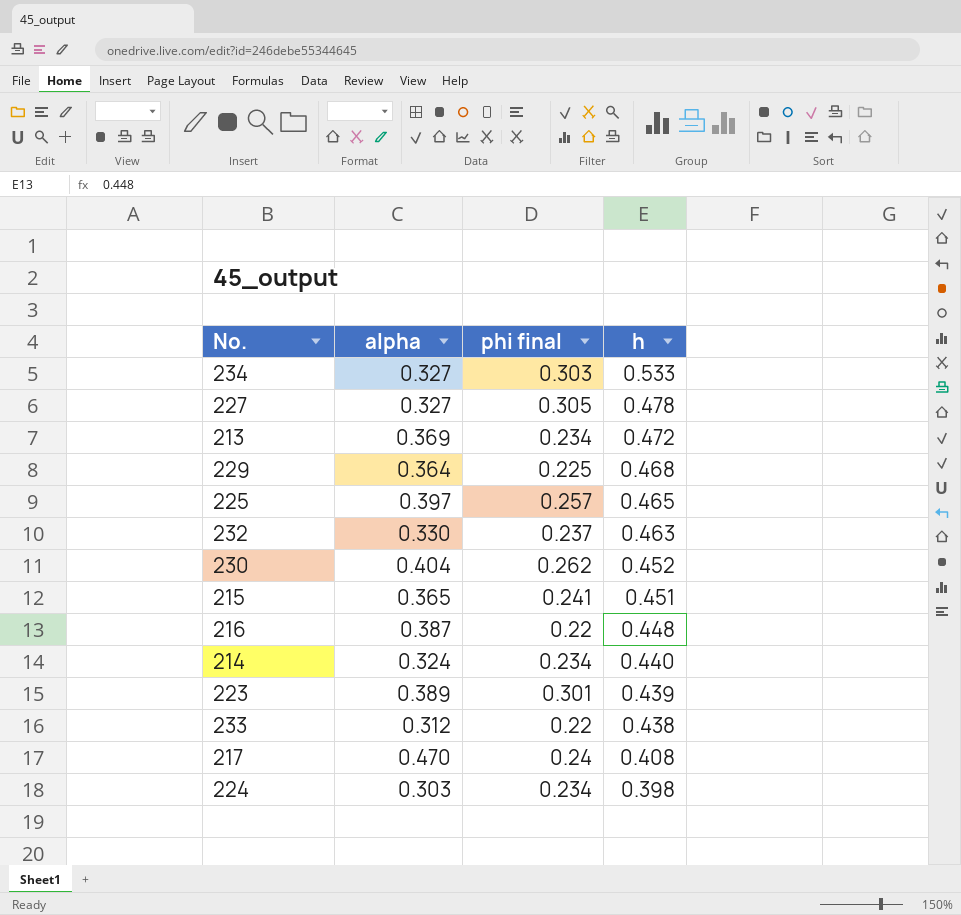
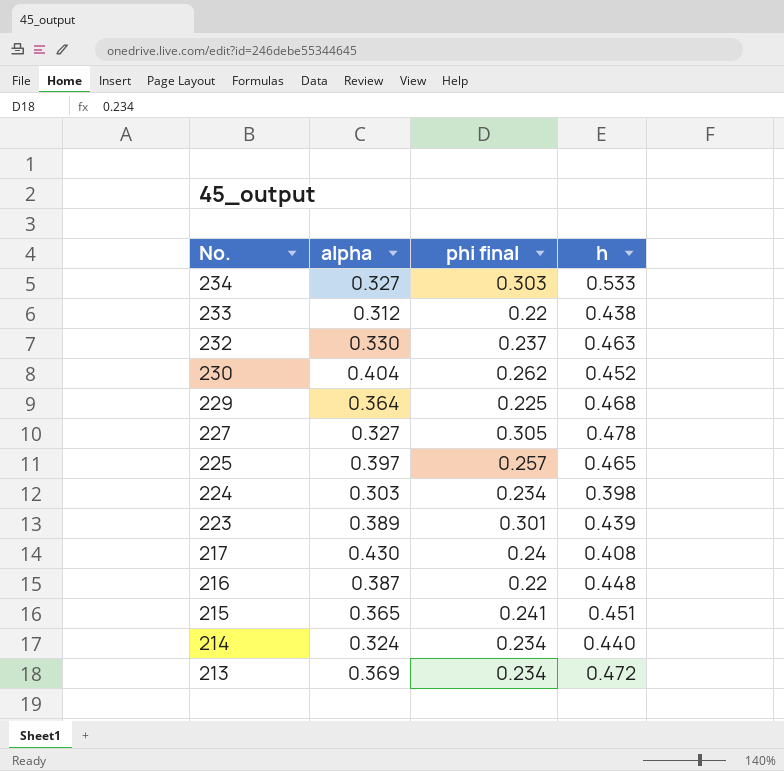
row order: h descending -> No. descending
217 | alpha: 0.470 -> 0.430

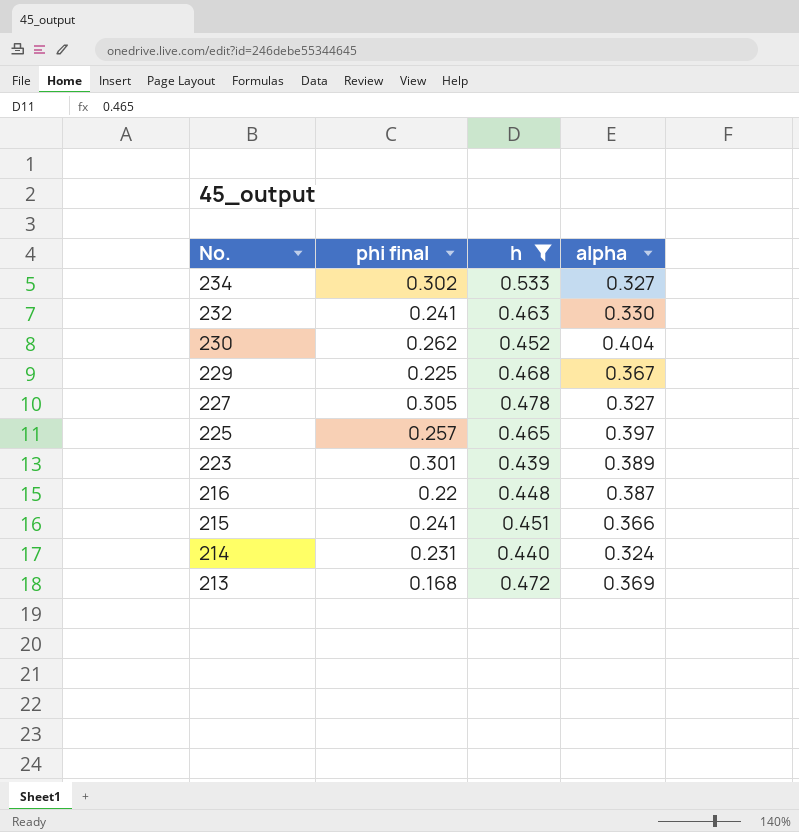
filter: none -> h >= 0.439
column alpha | position: 2 -> 4
234 | phi final: 0.303 -> 0.302
232 | phi final: 0.237 -> 0.241
229 | alpha: 0.364 -> 0.367
215 | alpha: 0.365 -> 0.366
214 | phi final: 0.234 -> 0.231
213 | phi final: 0.234 -> 0.168

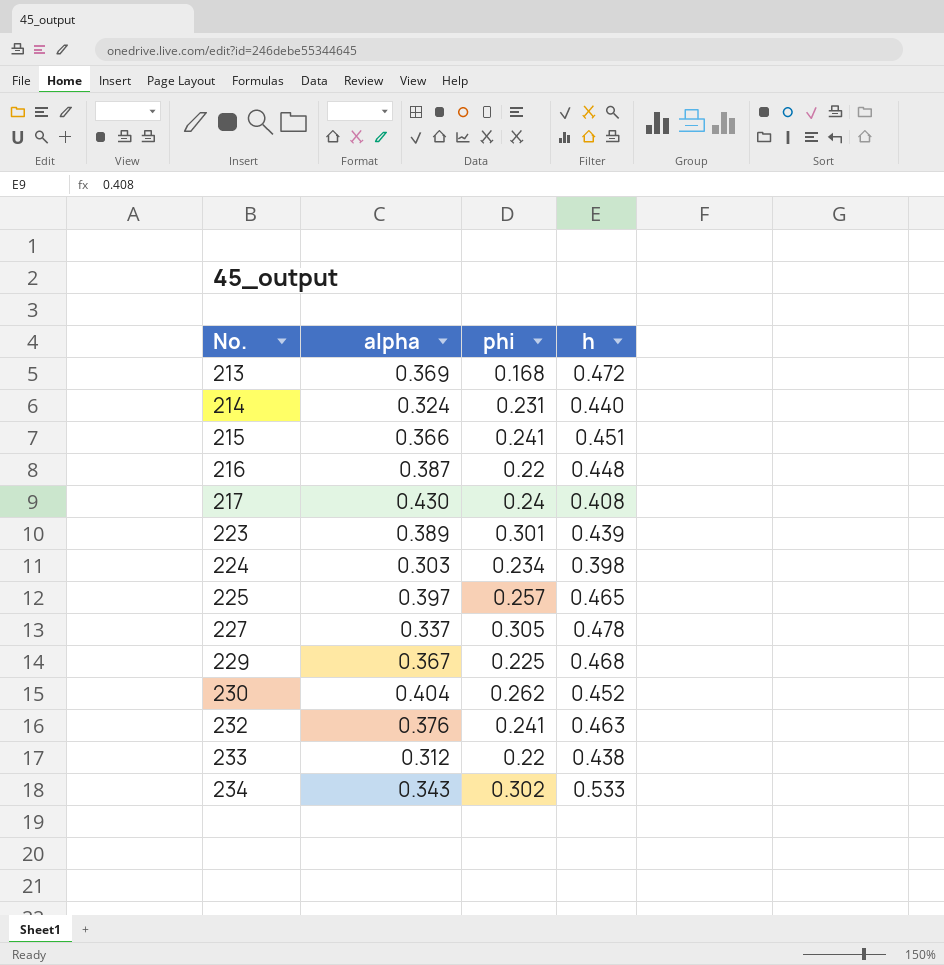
filter: h >= 0.439 -> none
row order: No. descending -> No. ascending
column alpha | position: 4 -> 2
column name: phi final -> phi
227 | alpha: 0.327 -> 0.337
232 | alpha: 0.330 -> 0.376
234 | alpha: 0.327 -> 0.343

